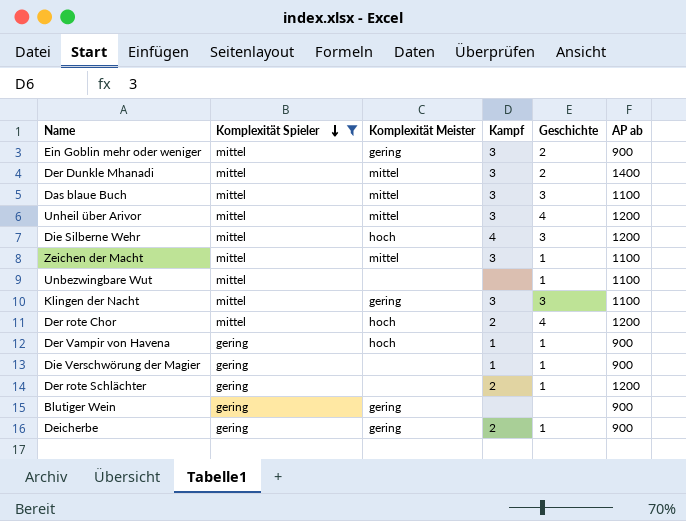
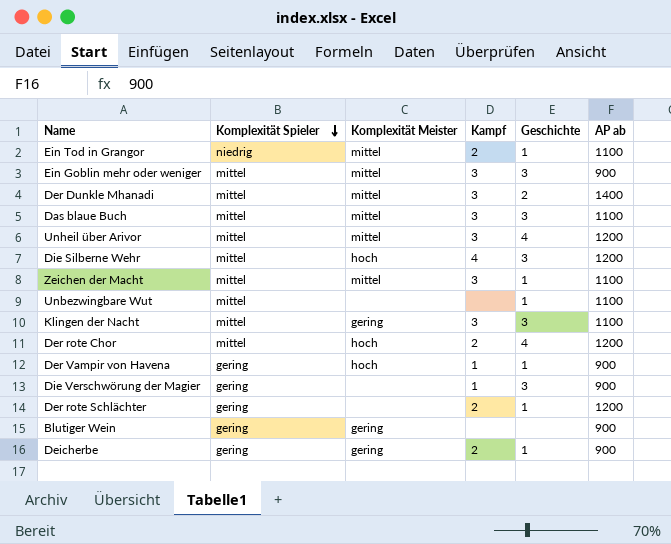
filter: Komplexität Spieler != niedrig -> none
Ein Goblin mehr oder weniger | Komplexität Meister: gering -> mittel
Ein Goblin mehr oder weniger | Geschichte: 2 -> 3
Die Verschwörung der Magier | Geschichte: 1 -> 3

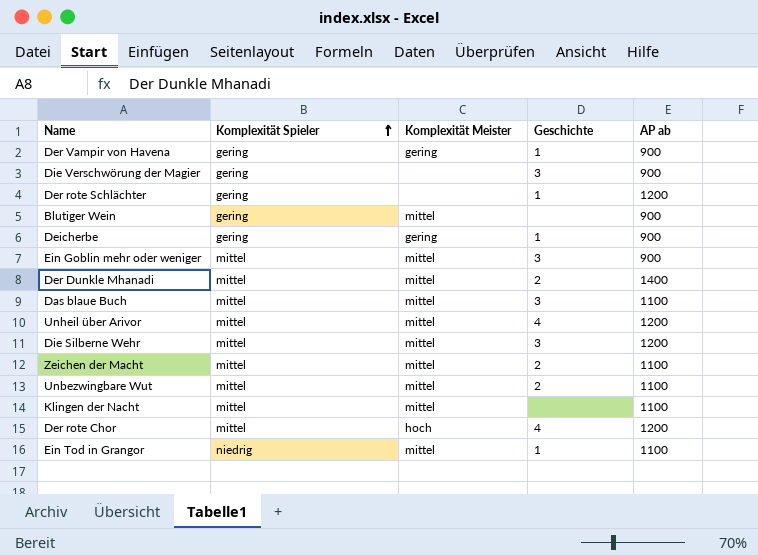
row order: Komplexität Spieler descending -> Komplexität Spieler ascending
column Kampf | position: 4 -> none
Der Vampir von Havena | Komplexität Meister: hoch -> gering
Blutiger Wein | Komplexität Meister: gering -> mittel
Die Silberne Wehr | Komplexität Meister: hoch -> mittel
Zeichen der Macht | Geschichte: 1 -> 2
Unbezwingbare Wut | Komplexität Meister: none -> mittel
Unbezwingbare Wut | Geschichte: 1 -> 2
Klingen der Nacht | Komplexität Meister: gering -> mittel
Klingen der Nacht | Geschichte: 3 -> none

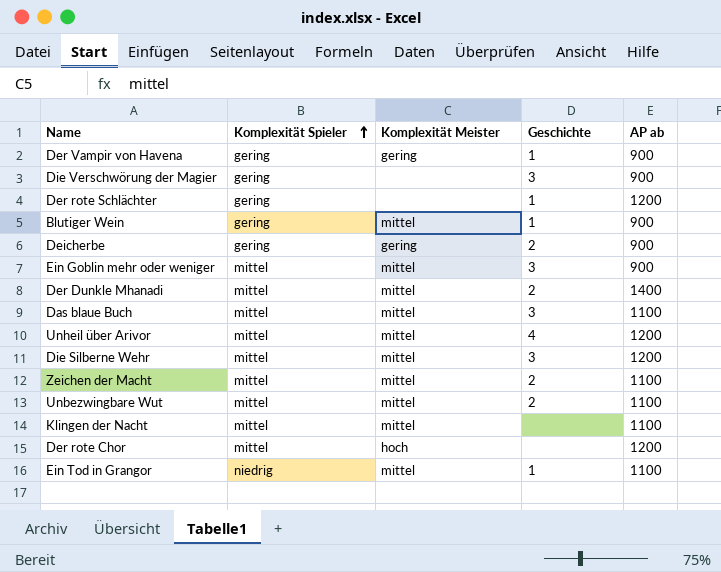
Blutiger Wein | Geschichte: none -> 1
Deicherbe | Geschichte: 1 -> 2
Der rote Chor | Geschichte: 4 -> none

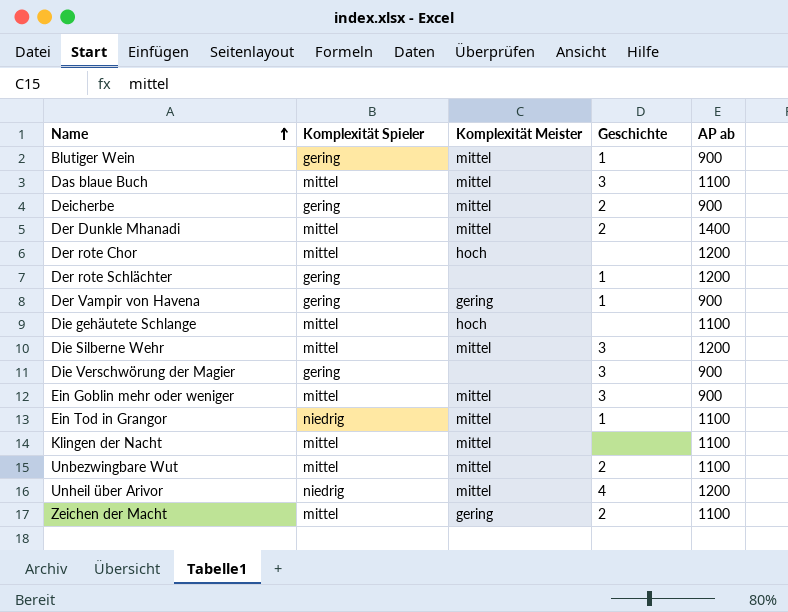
row order: Komplexität Spieler ascending -> Name ascending
Deicherbe | Komplexität Meister: gering -> mittel
row Die gehäutete Schlange: none -> mittel | hoch | none | 1100
Unheil über Arivor | Komplexität Spieler: mittel -> niedrig
Zeichen der Macht | Komplexität Meister: mittel -> gering

